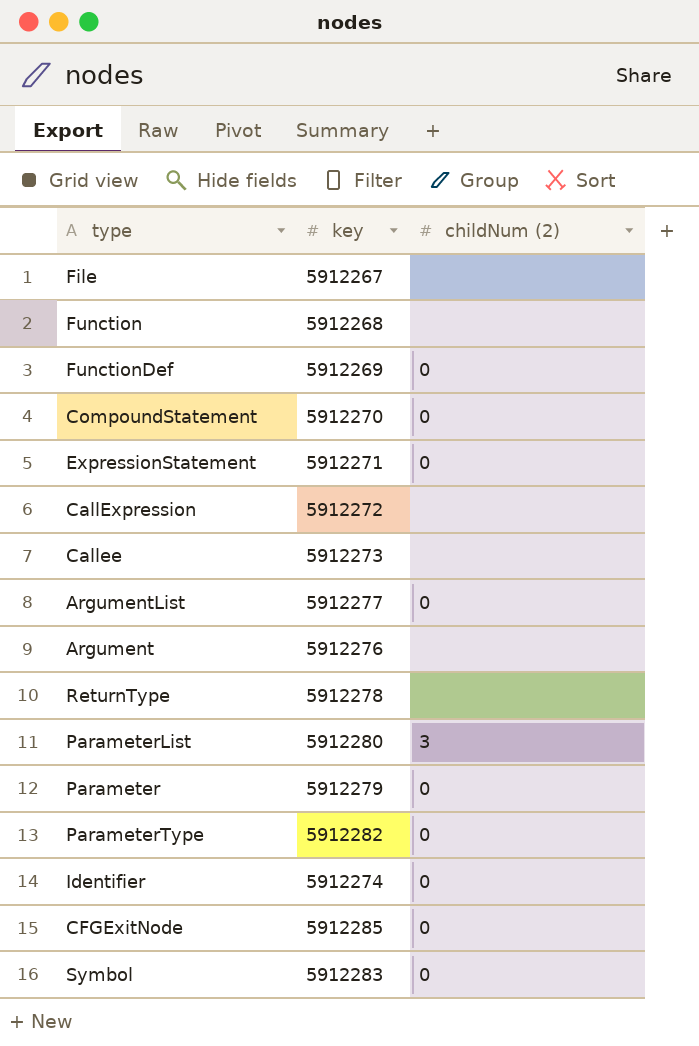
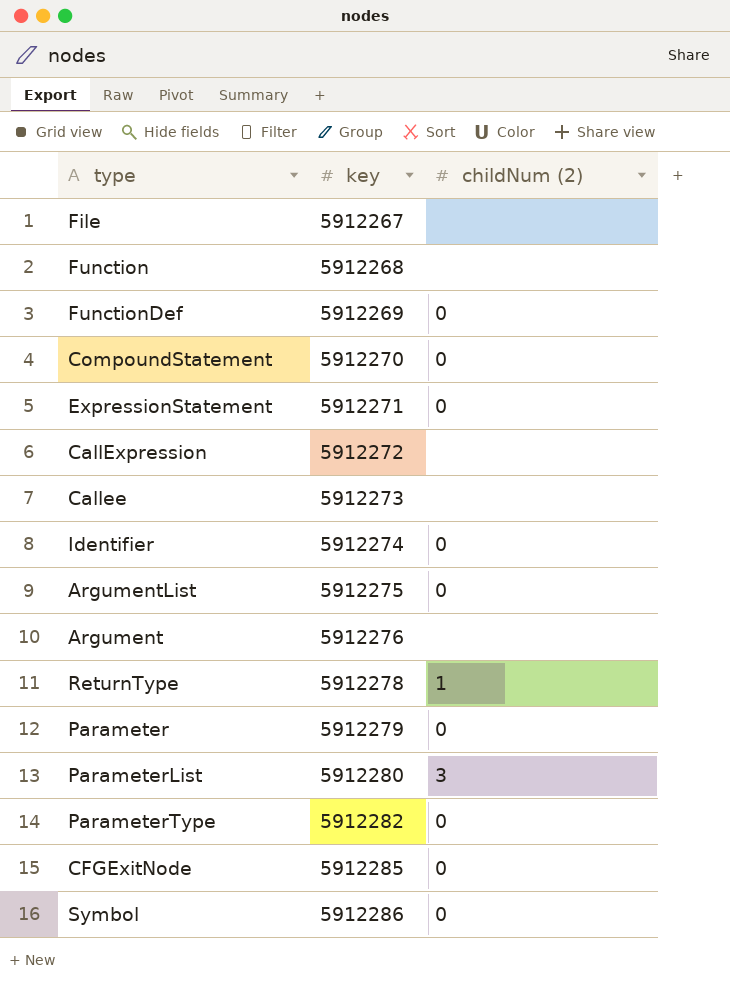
row order: none -> key ascending
ArgumentList | key: 5912277 -> 5912275
ReturnType | childNum (2): none -> 1
Symbol | key: 5912283 -> 5912286

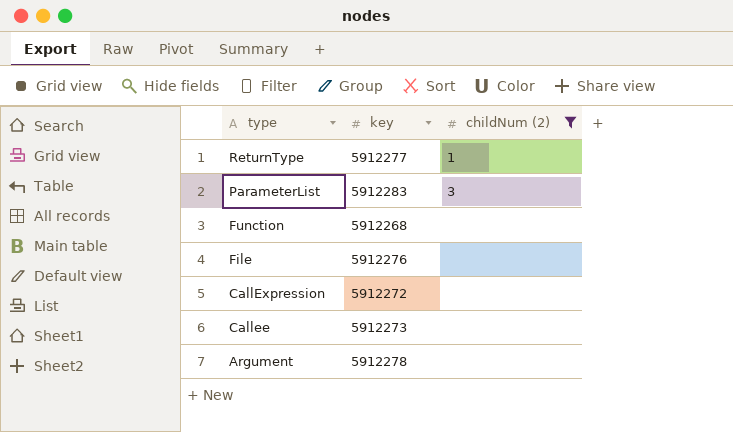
filter: none -> childNum (2) != 0
row order: key ascending -> type descending
ReturnType | key: 5912278 -> 5912277
ParameterList | key: 5912280 -> 5912283
File | key: 5912267 -> 5912276
Argument | key: 5912276 -> 5912278

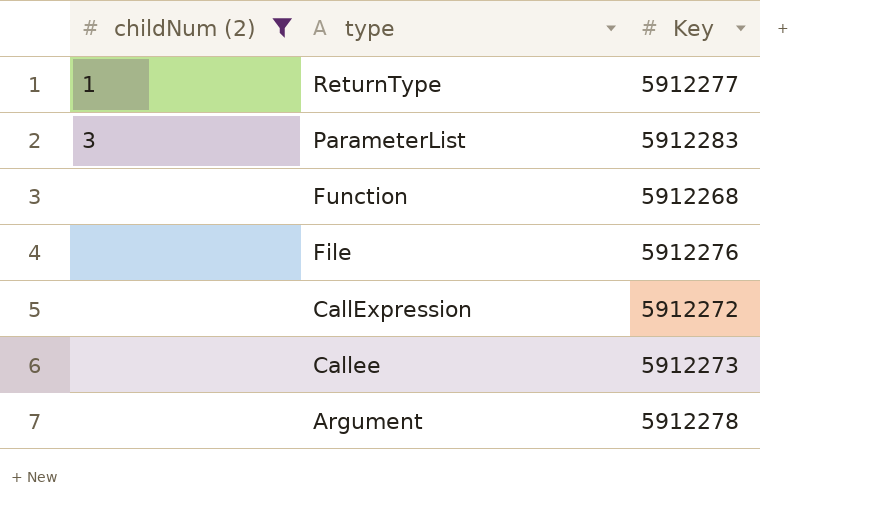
column childNum (2) | position: 3 -> 1
column name: key -> Key

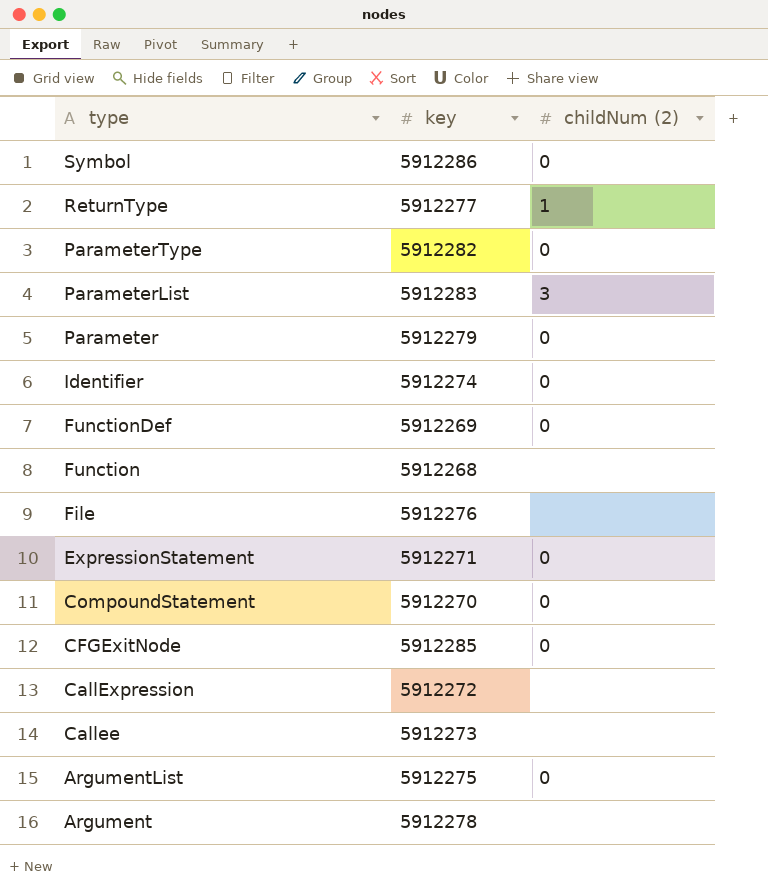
filter: childNum (2) != 0 -> none
column name: Key -> key
column childNum (2) | position: 1 -> 3

